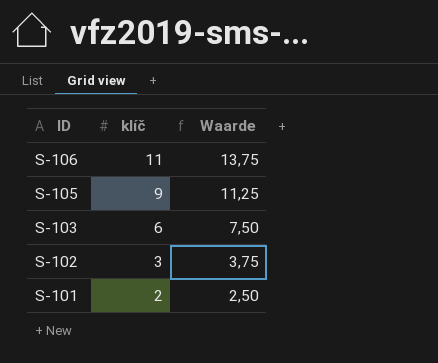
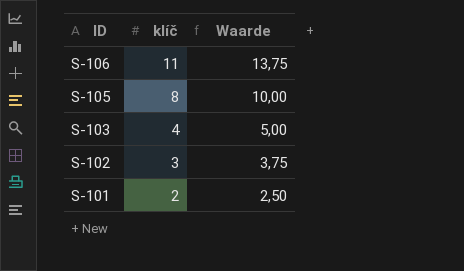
S-105 | klíč: 9 -> 8
S-105 | Waarde: 11,25 -> 10,00
S-103 | klíč: 6 -> 4
S-103 | Waarde: 7,50 -> 5,00

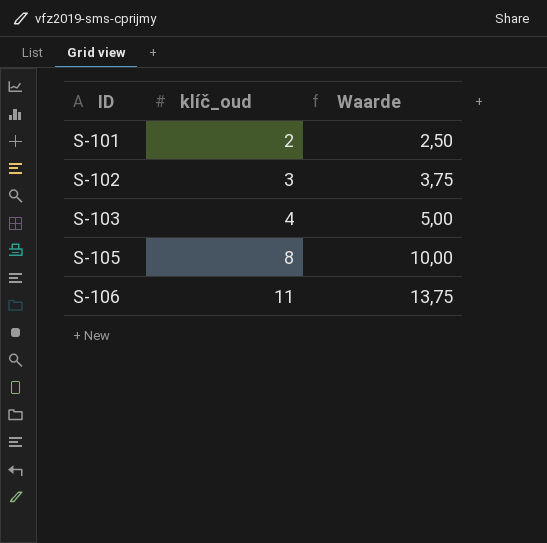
row order: ID descending -> ID ascending
column name: klíč -> klíč_oud

